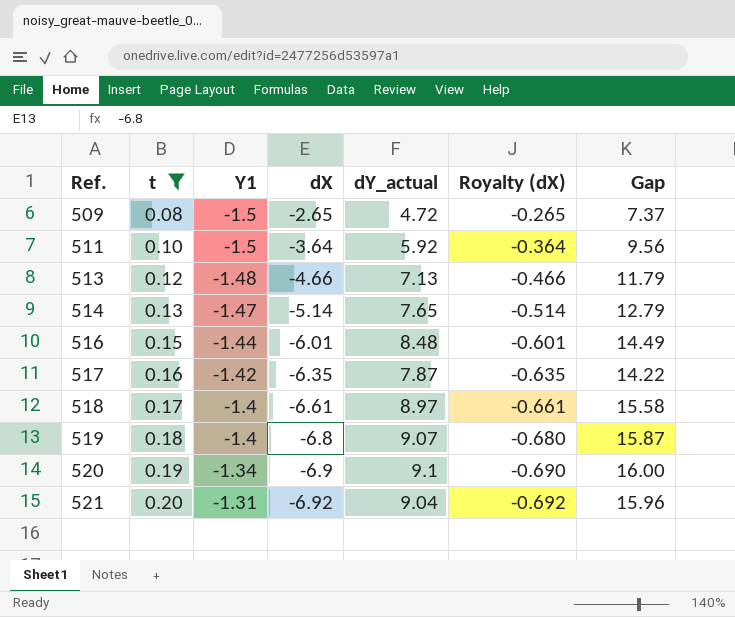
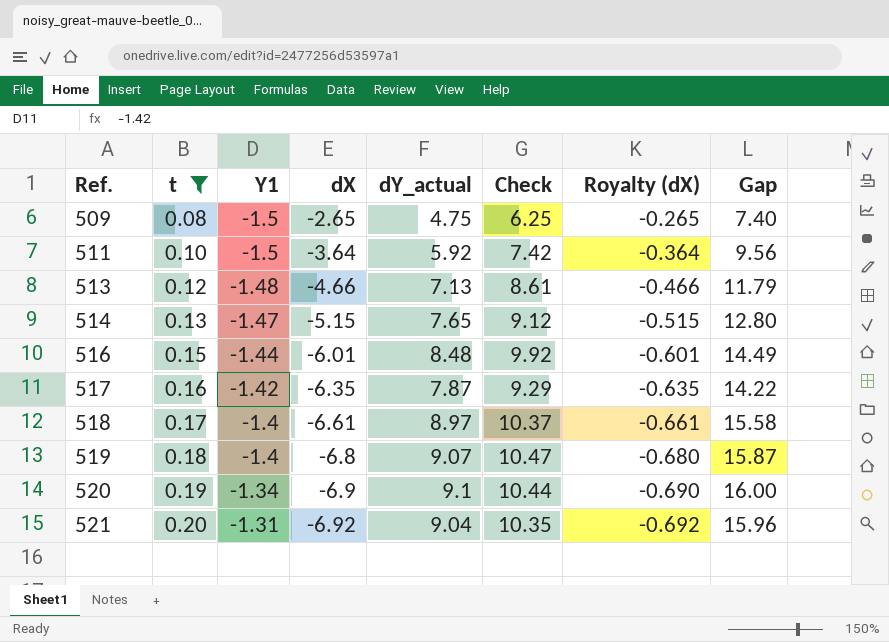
column Check | formula: none -> [dY_actual] - [Y1]
509 | dY_actual: 4.72 -> 4.75
509 | Gap: 7.37 -> 7.40
514 | dX: -5.14 -> -5.15
514 | Royalty (dX): -0.514 -> -0.515
514 | Gap: 12.79 -> 12.80

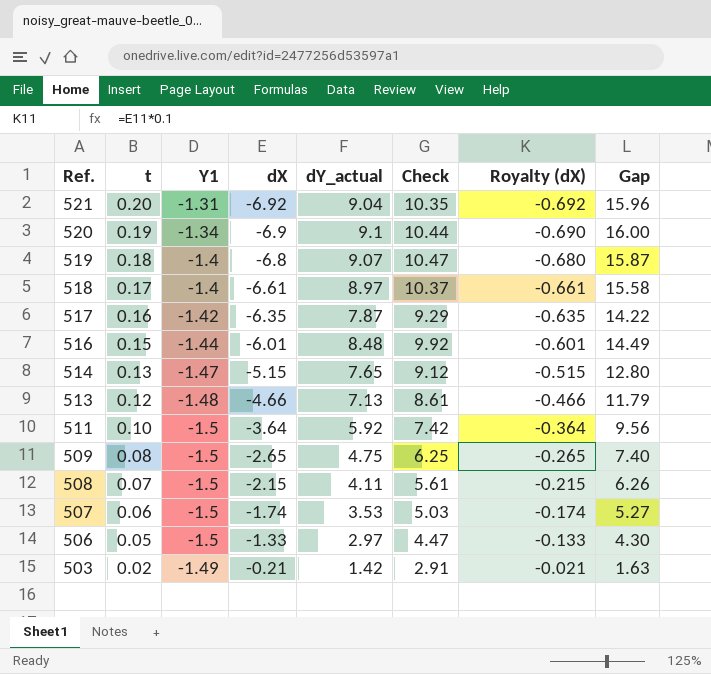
filter: t >= 0.08 -> none
row order: Ref. ascending -> Ref. descending

